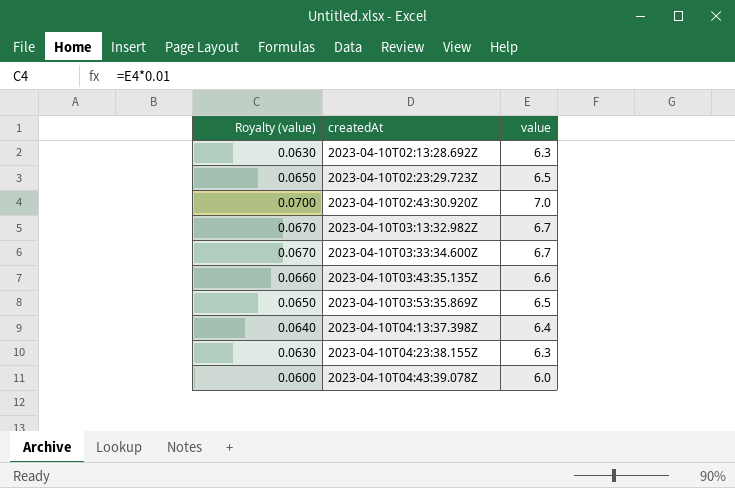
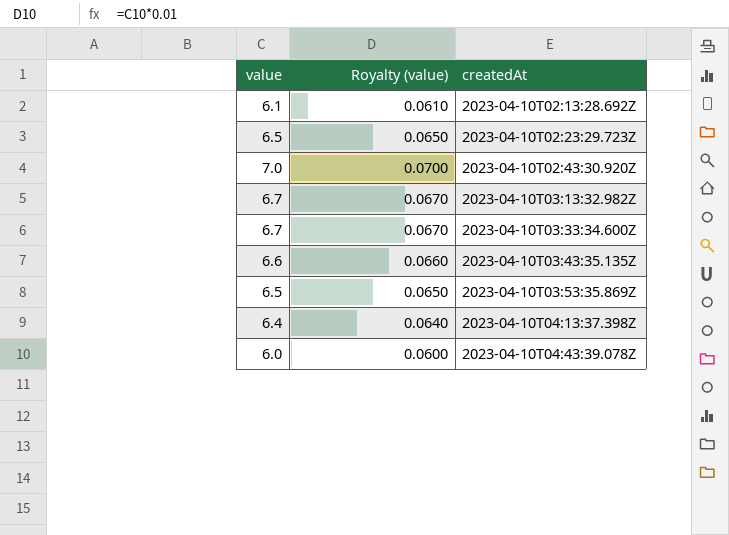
column value | position: 3 -> 1
row 2023-04-10T04:23:38.155Z: 0.0630 | 6.3 -> none
2023-04-10T02:13:28.692Z | value: 6.3 -> 6.1
2023-04-10T02:13:28.692Z | Royalty (value): 0.0630 -> 0.0610

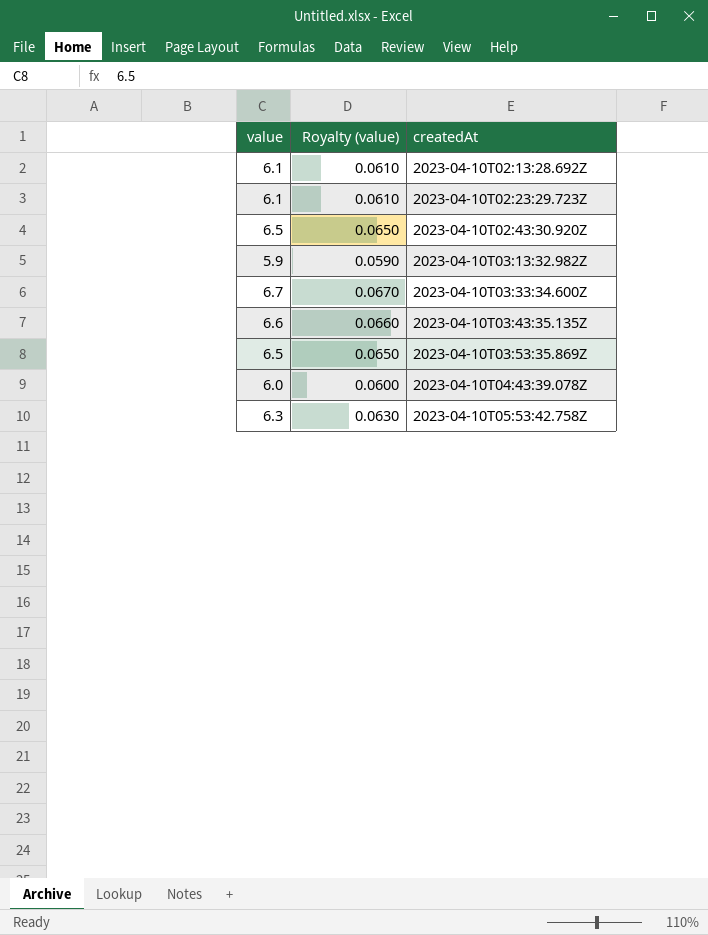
row 2023-04-10T04:13:37.398Z: 6.4 | 0.0640 -> none
2023-04-10T02:23:29.723Z | value: 6.5 -> 6.1
2023-04-10T02:23:29.723Z | Royalty (value): 0.0650 -> 0.0610
2023-04-10T02:43:30.920Z | value: 7.0 -> 6.5
2023-04-10T02:43:30.920Z | Royalty (value): 0.0700 -> 0.0650
2023-04-10T03:13:32.982Z | value: 6.7 -> 5.9
2023-04-10T03:13:32.982Z | Royalty (value): 0.0670 -> 0.0590
row 2023-04-10T05:53:42.758Z: none -> 6.3 | 0.0630

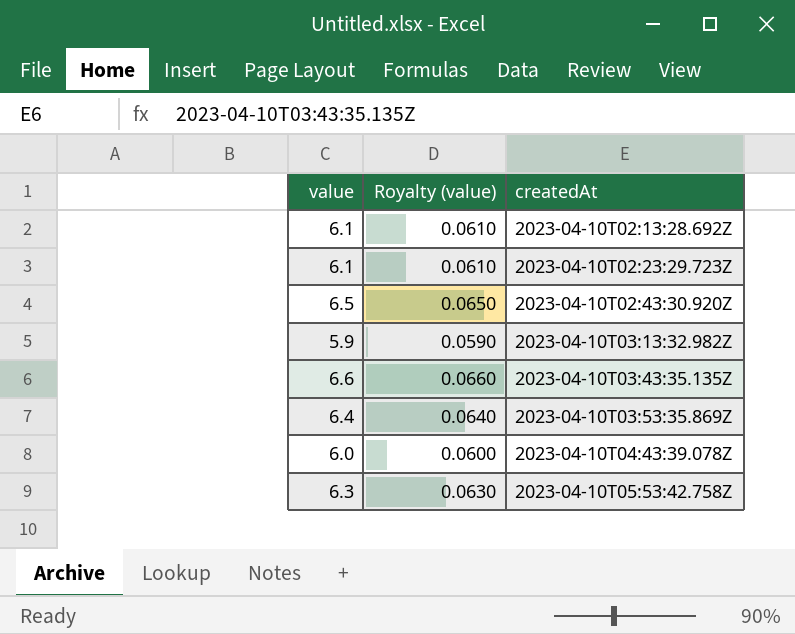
row 2023-04-10T03:33:34.600Z: 6.7 | 0.0670 -> none
2023-04-10T03:53:35.869Z | value: 6.5 -> 6.4
2023-04-10T03:53:35.869Z | Royalty (value): 0.0650 -> 0.0640

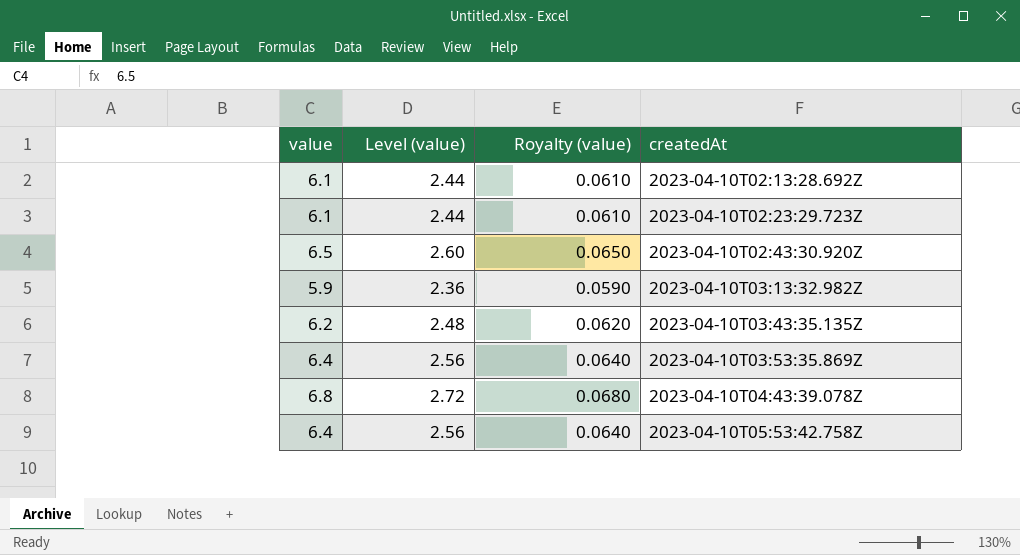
column Level (value) | formula: none -> [value] * 0.4
2023-04-10T03:43:35.135Z | value: 6.6 -> 6.2
2023-04-10T03:43:35.135Z | Royalty (value): 0.0660 -> 0.0620
2023-04-10T04:43:39.078Z | value: 6.0 -> 6.8
2023-04-10T04:43:39.078Z | Royalty (value): 0.0600 -> 0.0680
2023-04-10T05:53:42.758Z | value: 6.3 -> 6.4
2023-04-10T05:53:42.758Z | Royalty (value): 0.0630 -> 0.0640

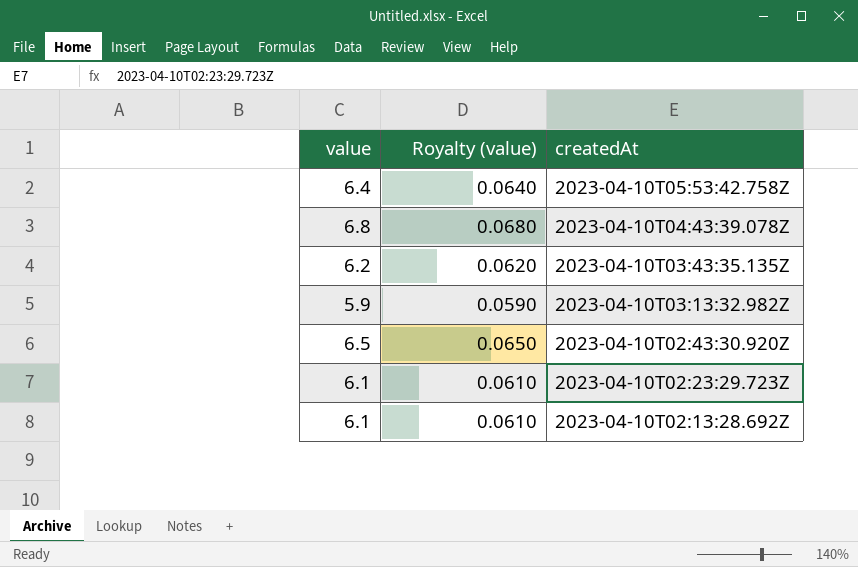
row order: createdAt ascending -> createdAt descending
column Level (value) | formula: [value] * 0.4 -> none
row 2023-04-10T03:53:35.869Z: 6.4 | 2.56 | 0.0640 -> none

